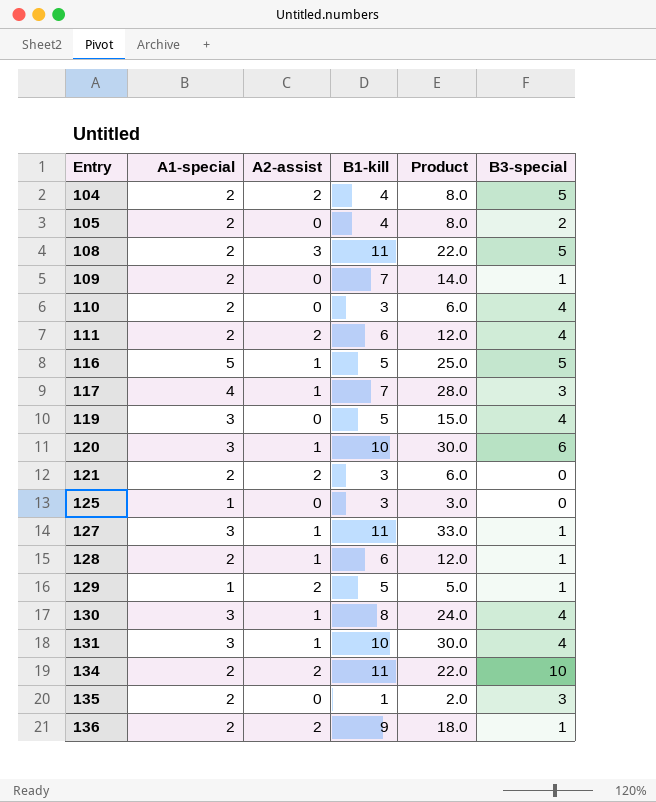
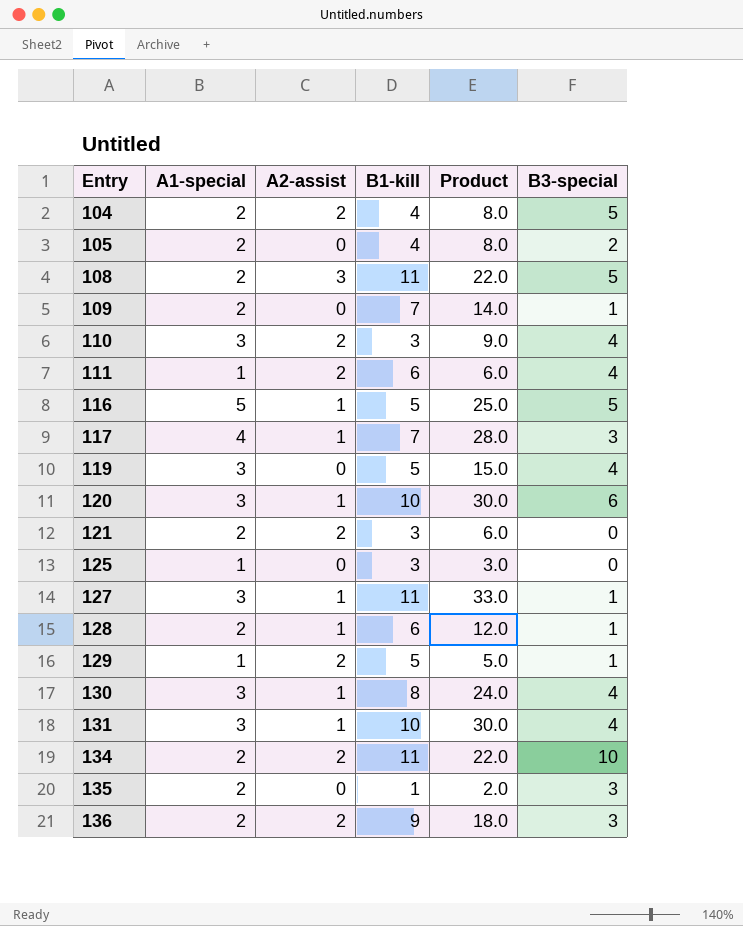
110 | A1-special: 2 -> 3
110 | A2-assist: 0 -> 2
110 | Product: 6.0 -> 9.0
111 | A1-special: 2 -> 1
111 | Product: 12.0 -> 6.0
136 | B3-special: 1 -> 3

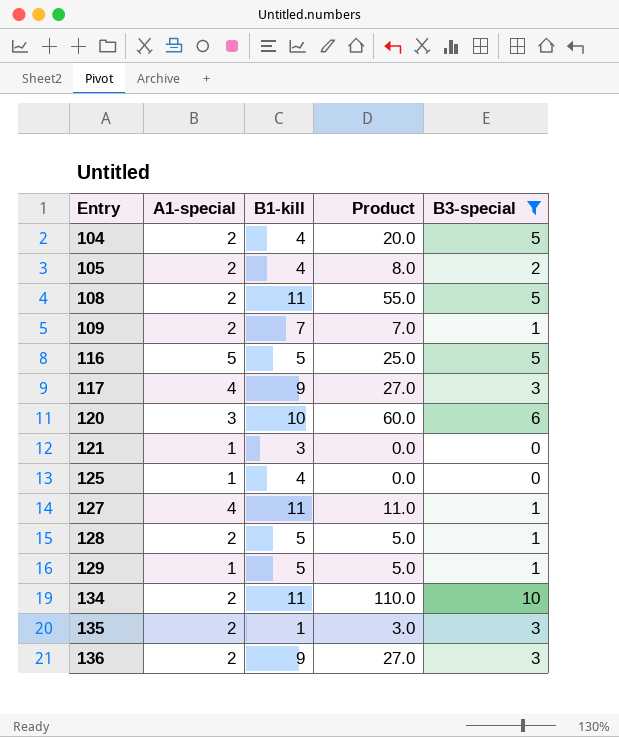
filter: none -> B3-special != 4
column A2-assist | position: 3 -> none
column Product | formula: [A1-special] * [B1-kill] -> [B1-kill] * [B3-special]
117 | B1-kill: 7 -> 9
121 | A1-special: 2 -> 1
125 | B1-kill: 3 -> 4
127 | A1-special: 3 -> 4
128 | B1-kill: 6 -> 5

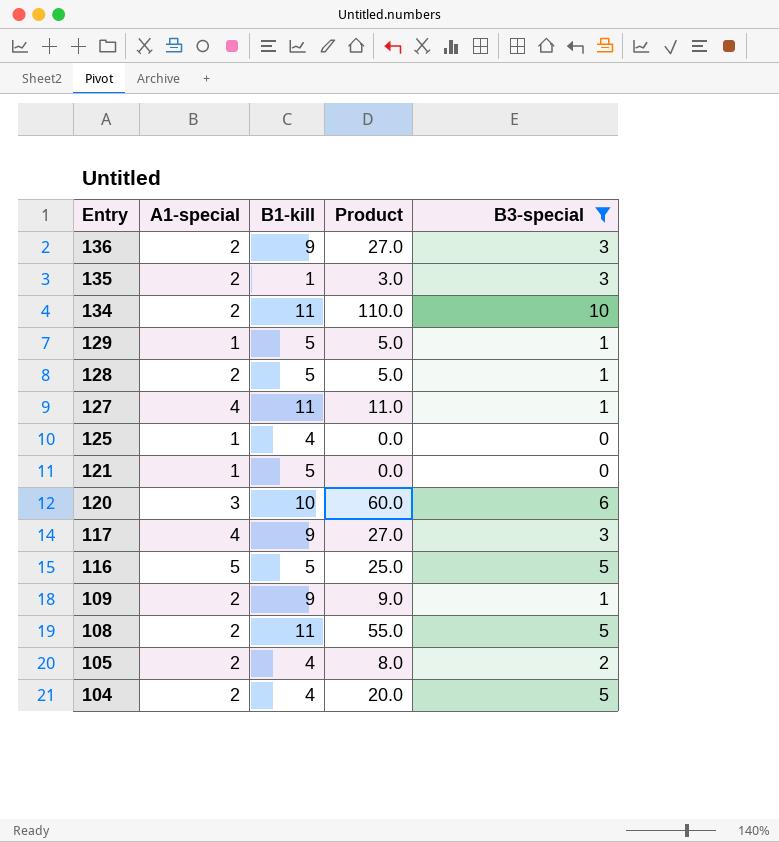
row order: Entry ascending -> Entry descending
121 | B1-kill: 3 -> 5
109 | B1-kill: 7 -> 9
109 | Product: 7.0 -> 9.0

